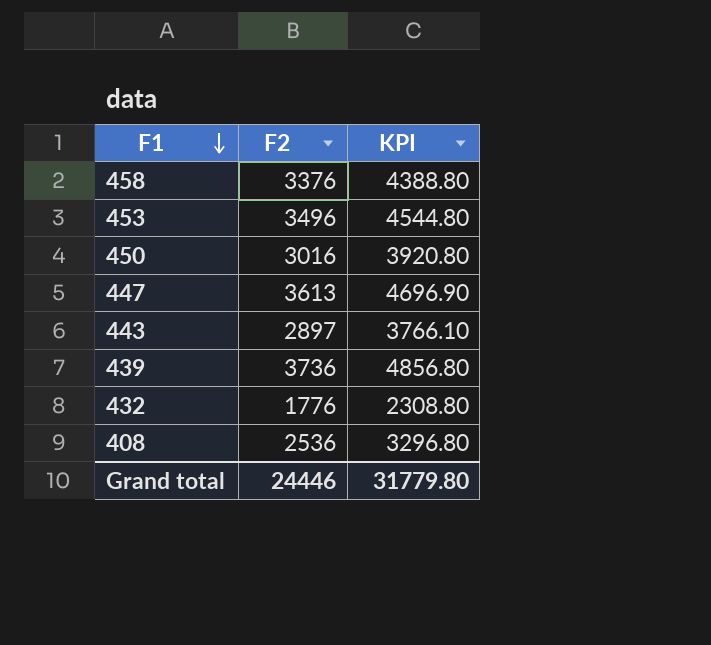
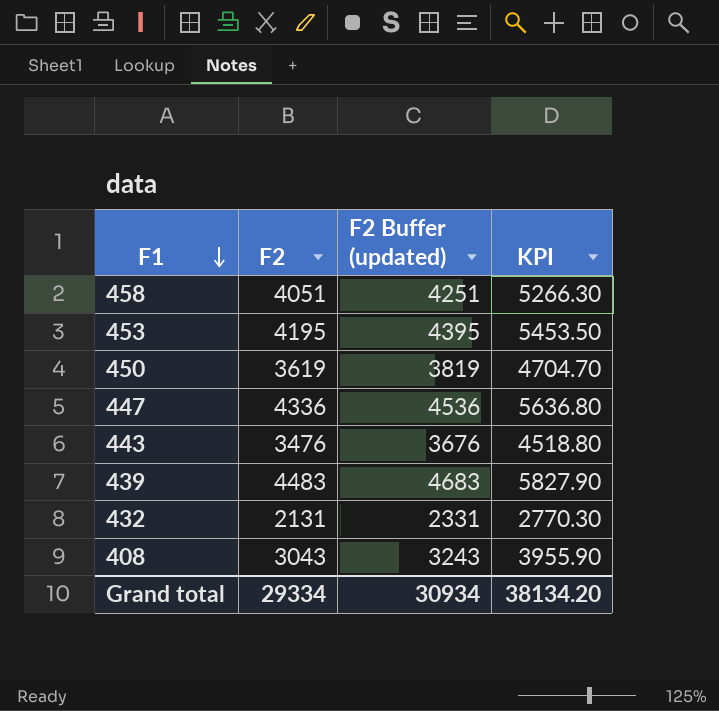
column F2 Buffer (updated) | formula: none -> [F2] + 200
458 | F2: 3376 -> 4051
458 | KPI: 4388.80 -> 5266.30
453 | F2: 3496 -> 4195
453 | KPI: 4544.80 -> 5453.50
450 | F2: 3016 -> 3619
450 | KPI: 3920.80 -> 4704.70
447 | F2: 3613 -> 4336
447 | KPI: 4696.90 -> 5636.80
443 | F2: 2897 -> 3476
443 | KPI: 3766.10 -> 4518.80
439 | F2: 3736 -> 4483
439 | KPI: 4856.80 -> 5827.90
432 | F2: 1776 -> 2131
432 | KPI: 2308.80 -> 2770.30
408 | F2: 2536 -> 3043
408 | KPI: 3296.80 -> 3955.90
Grand total | F2: 24446 -> 29334
Grand total | KPI: 31779.80 -> 38134.20

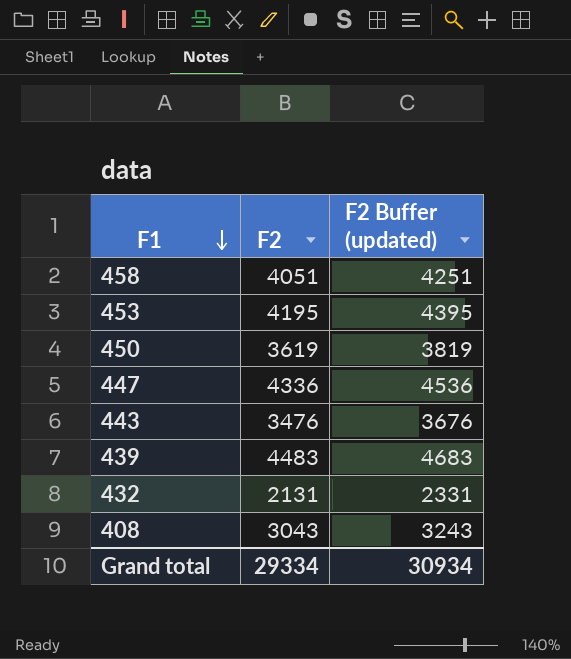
column KPI | formula: [F2] * 1.3 -> none

